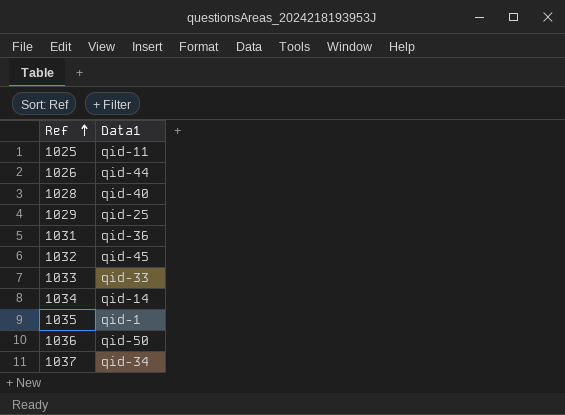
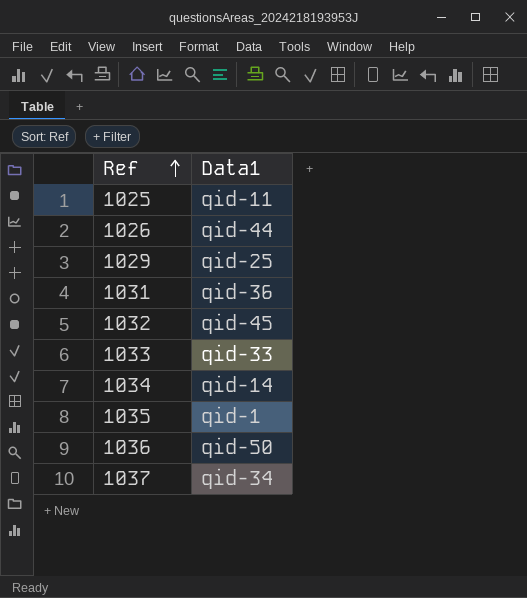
row 1028: qid-40 -> none

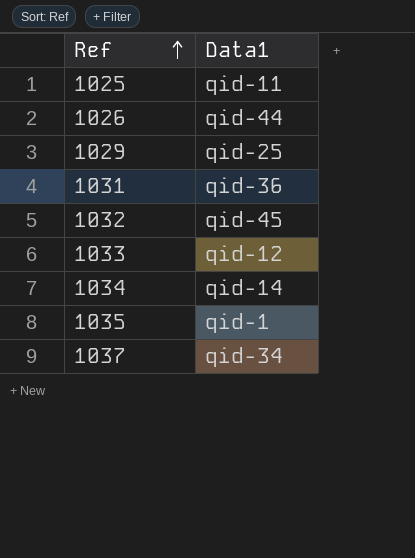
row 1036: qid-50 -> none
1033 | Data1: qid-33 -> qid-12

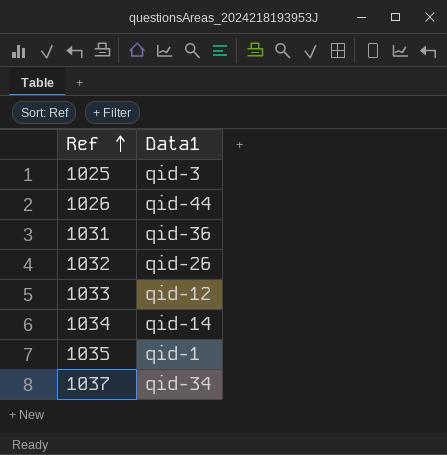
row 1029: qid-25 -> none
1025 | Data1: qid-11 -> qid-3
1032 | Data1: qid-45 -> qid-26

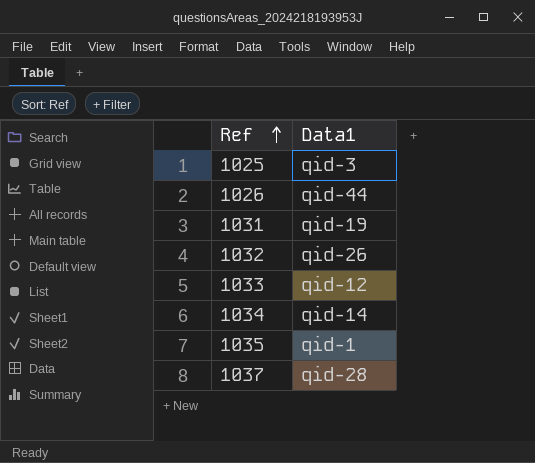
1031 | Data1: qid-36 -> qid-19
1037 | Data1: qid-34 -> qid-28

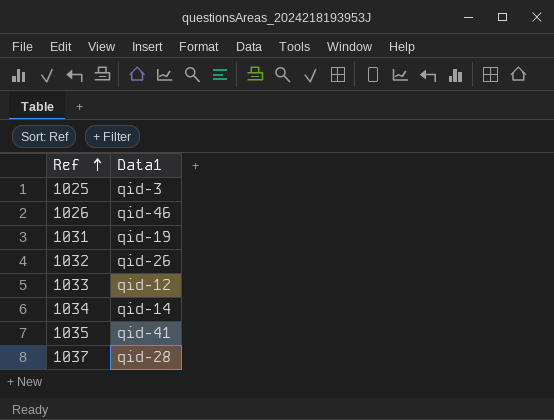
1026 | Data1: qid-44 -> qid-46
1035 | Data1: qid-1 -> qid-41

